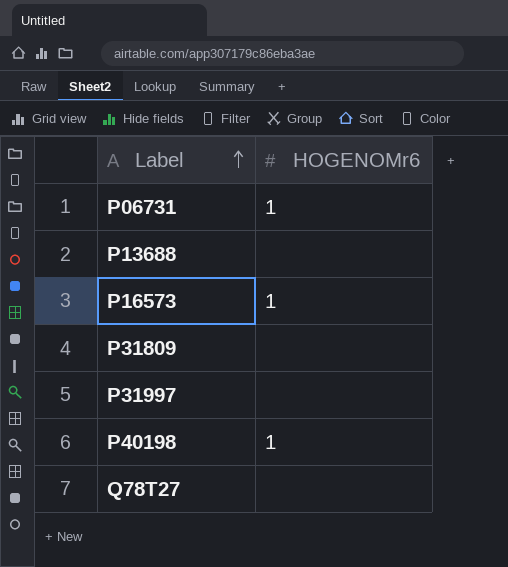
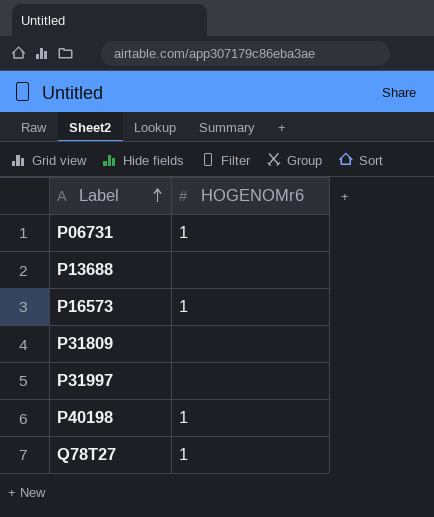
Q78T27 | HOGENOMr6: none -> 1

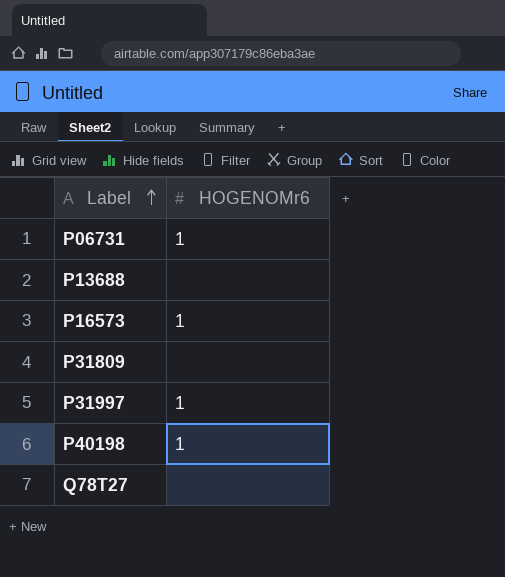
P31997 | HOGENOMr6: none -> 1
Q78T27 | HOGENOMr6: 1 -> none

